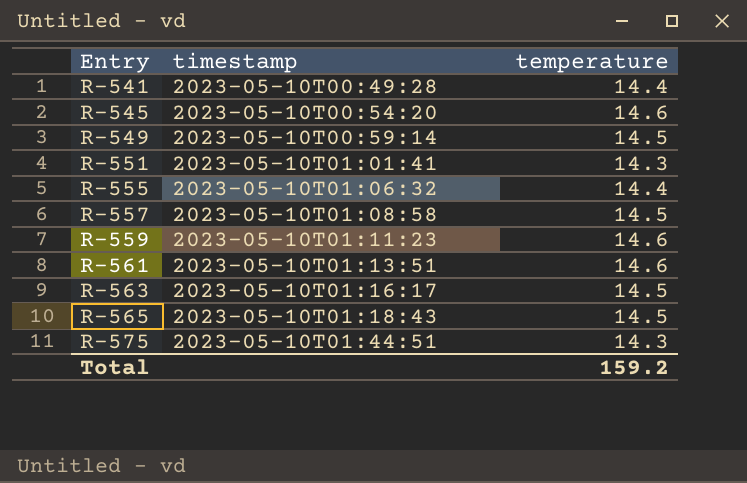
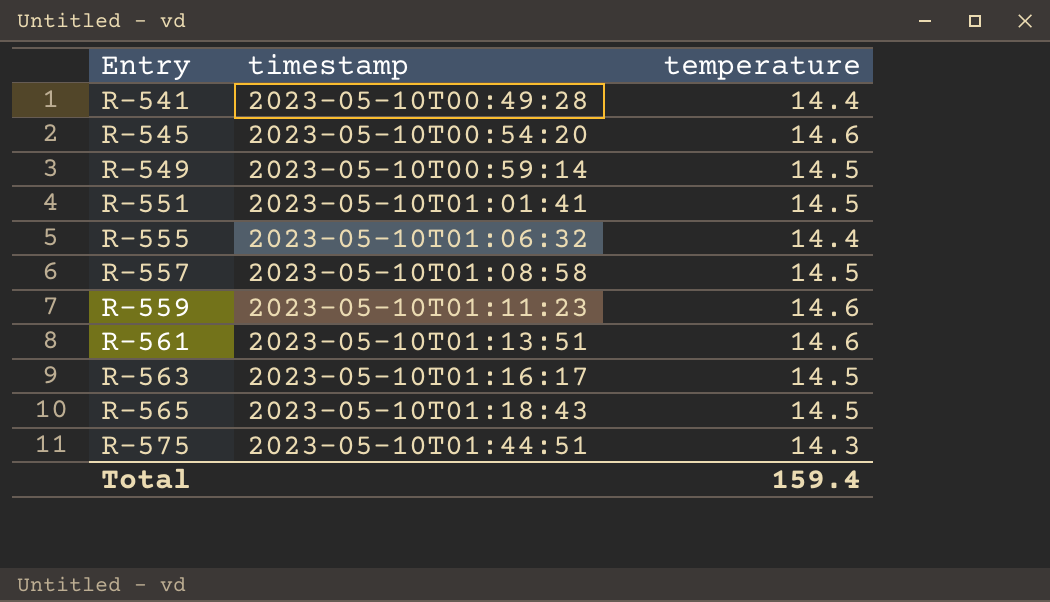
R-551 | temperature: 14.3 -> 14.5
Total | temperature: 159.2 -> 159.4

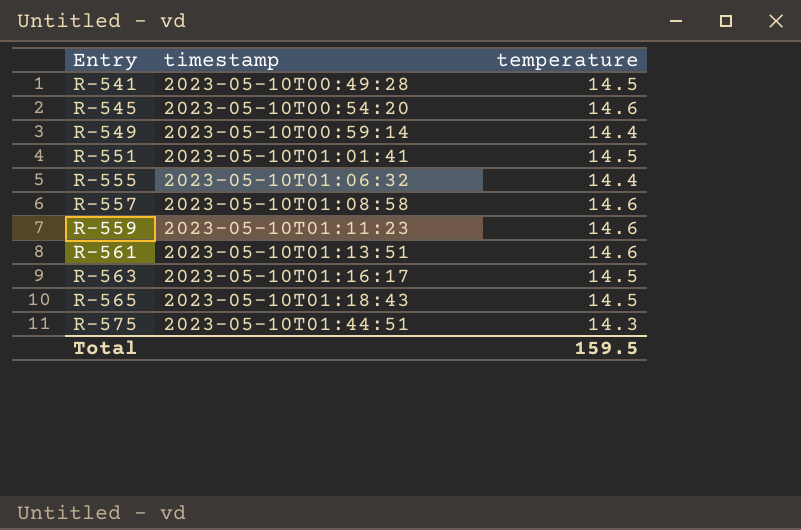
R-541 | temperature: 14.4 -> 14.5
R-549 | temperature: 14.5 -> 14.4
R-557 | temperature: 14.5 -> 14.6
Total | temperature: 159.4 -> 159.5

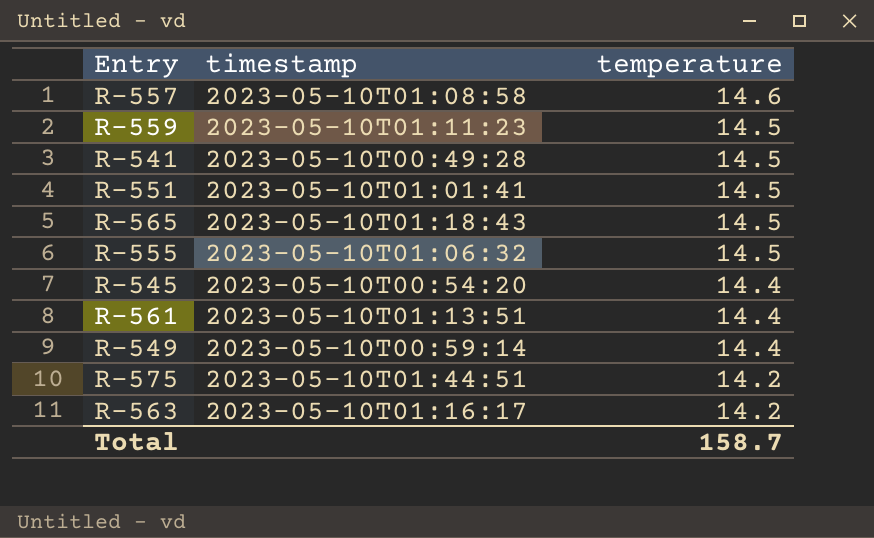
row order: Entry ascending -> temperature descending
R-559 | temperature: 14.6 -> 14.5
R-555 | temperature: 14.4 -> 14.5
R-545 | temperature: 14.6 -> 14.4
R-561 | temperature: 14.6 -> 14.4
R-575 | temperature: 14.3 -> 14.2
R-563 | temperature: 14.5 -> 14.2
Total | temperature: 159.5 -> 158.7

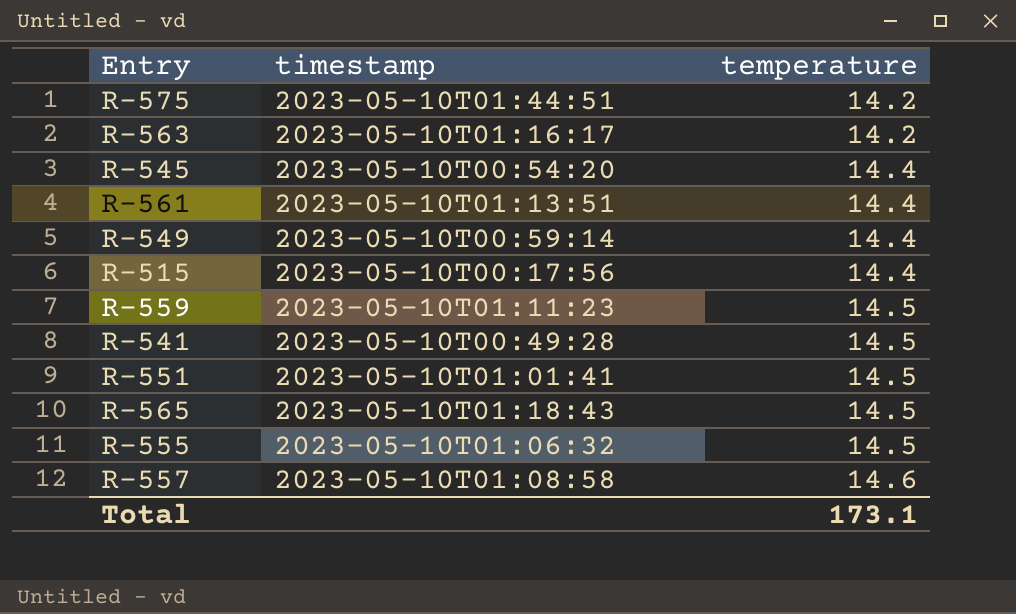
row order: temperature descending -> temperature ascending
row R-515: none -> 2023-05-10T00:17:56 | 14.4
Total | temperature: 158.7 -> 173.1

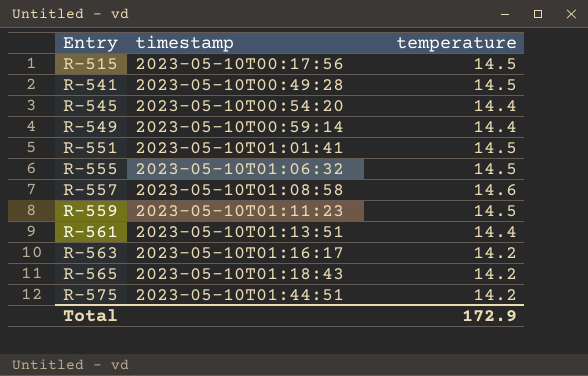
row order: temperature ascending -> Entry ascending
R-515 | temperature: 14.4 -> 14.5
R-565 | temperature: 14.5 -> 14.2
Total | temperature: 173.1 -> 172.9

